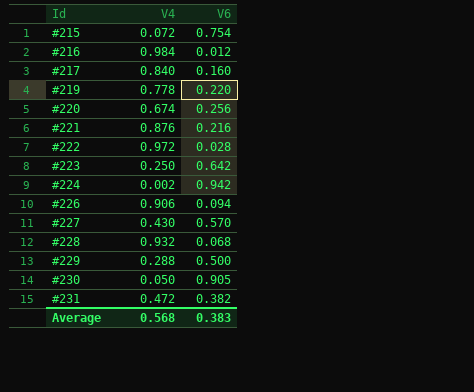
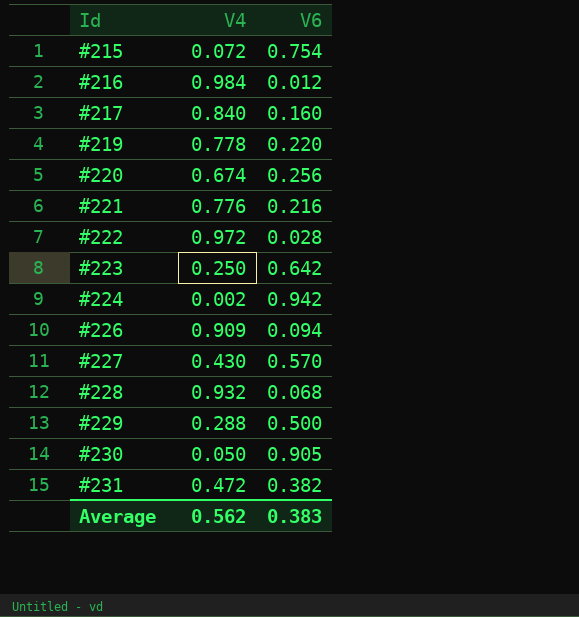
#221 | V4: 0.876 -> 0.776
#226 | V4: 0.906 -> 0.909
Average | V4: 0.568 -> 0.562

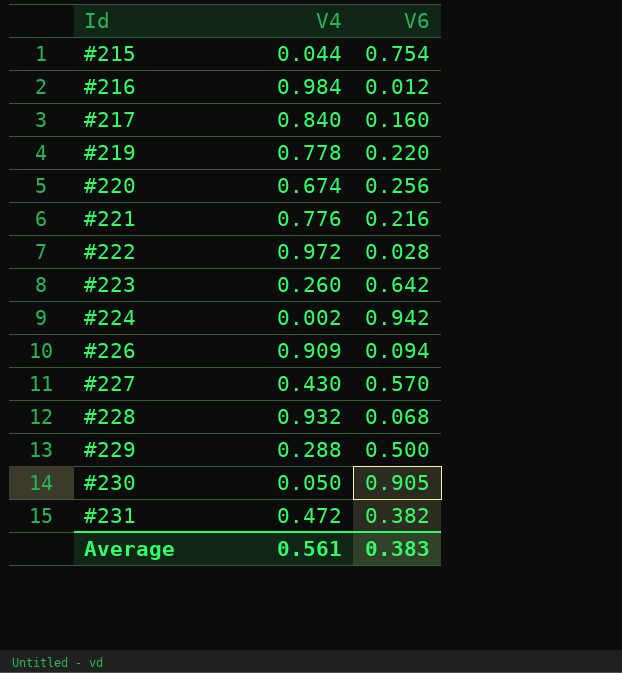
#215 | V4: 0.072 -> 0.044
#223 | V4: 0.250 -> 0.260
Average | V4: 0.562 -> 0.561

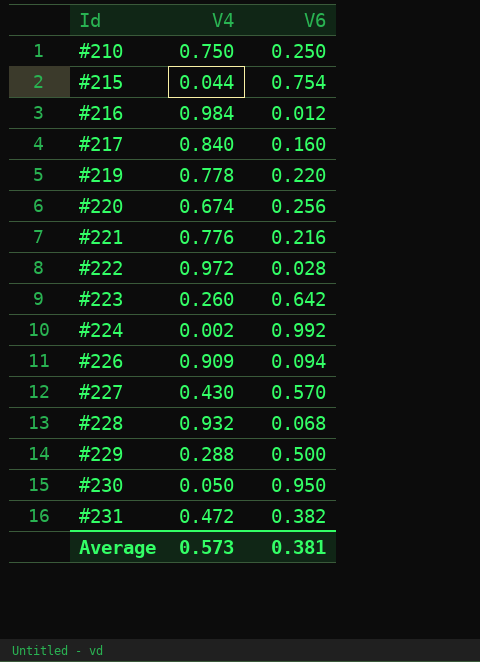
row #210: none -> 0.750 | 0.250
#224 | V6: 0.942 -> 0.992
#230 | V6: 0.905 -> 0.950
Average | V4: 0.561 -> 0.573
Average | V6: 0.383 -> 0.381

